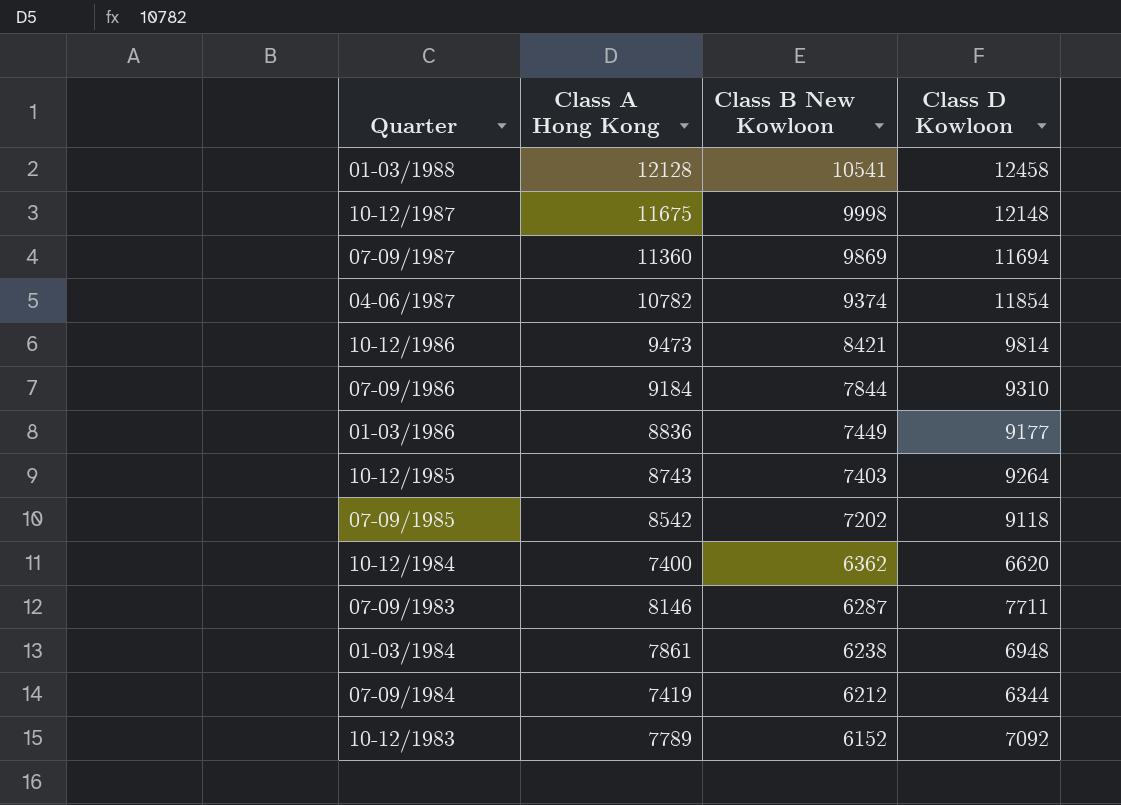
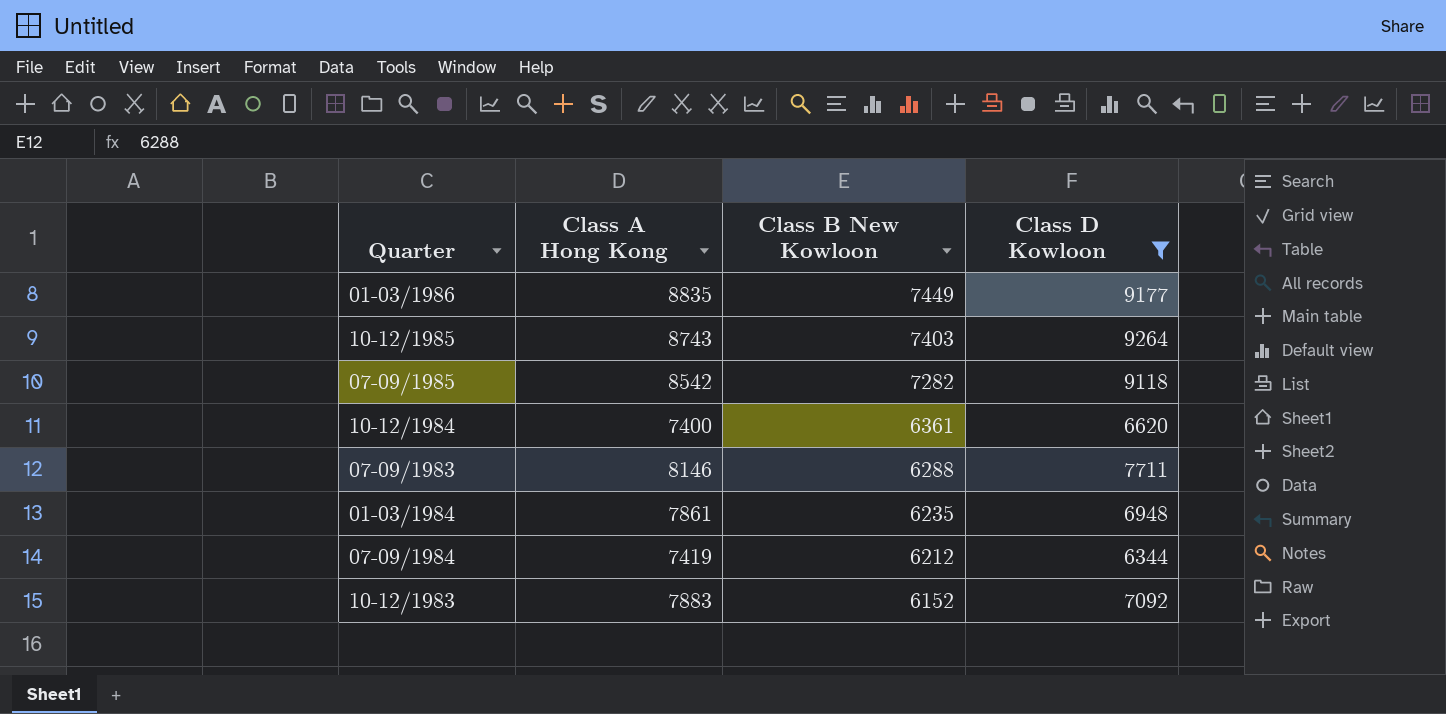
filter: none -> Class D Kowloon <= 9264
01-03/1986 | Class A Hong Kong: 8836 -> 8835
07-09/1985 | Class B New Kowloon: 7202 -> 7282
10-12/1984 | Class B New Kowloon: 6362 -> 6361
07-09/1983 | Class B New Kowloon: 6287 -> 6288
01-03/1984 | Class B New Kowloon: 6238 -> 6235
10-12/1983 | Class A Hong Kong: 7789 -> 7883

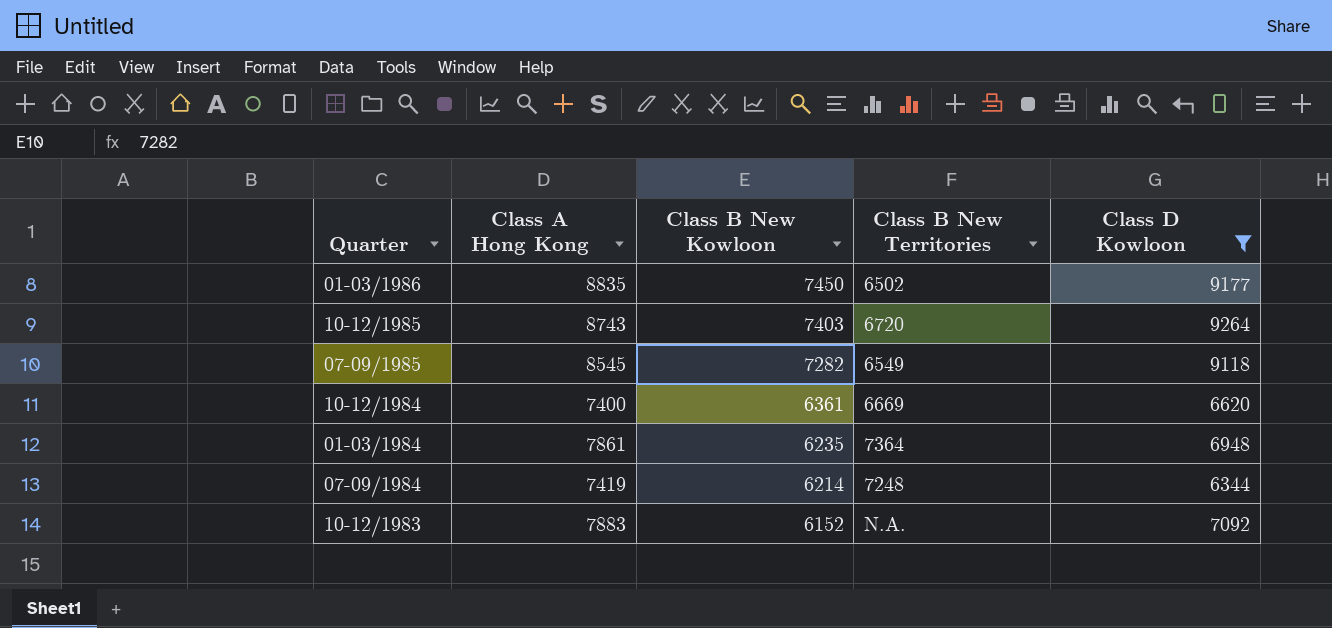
column Class B New Territories | position: none -> 4
row 07-09/1983: 8146 | 6288 | 7711 -> none
01-03/1986 | Class B New Kowloon: 7449 -> 7450
07-09/1985 | Class A Hong Kong: 8542 -> 8545
07-09/1984 | Class B New Kowloon: 6212 -> 6214

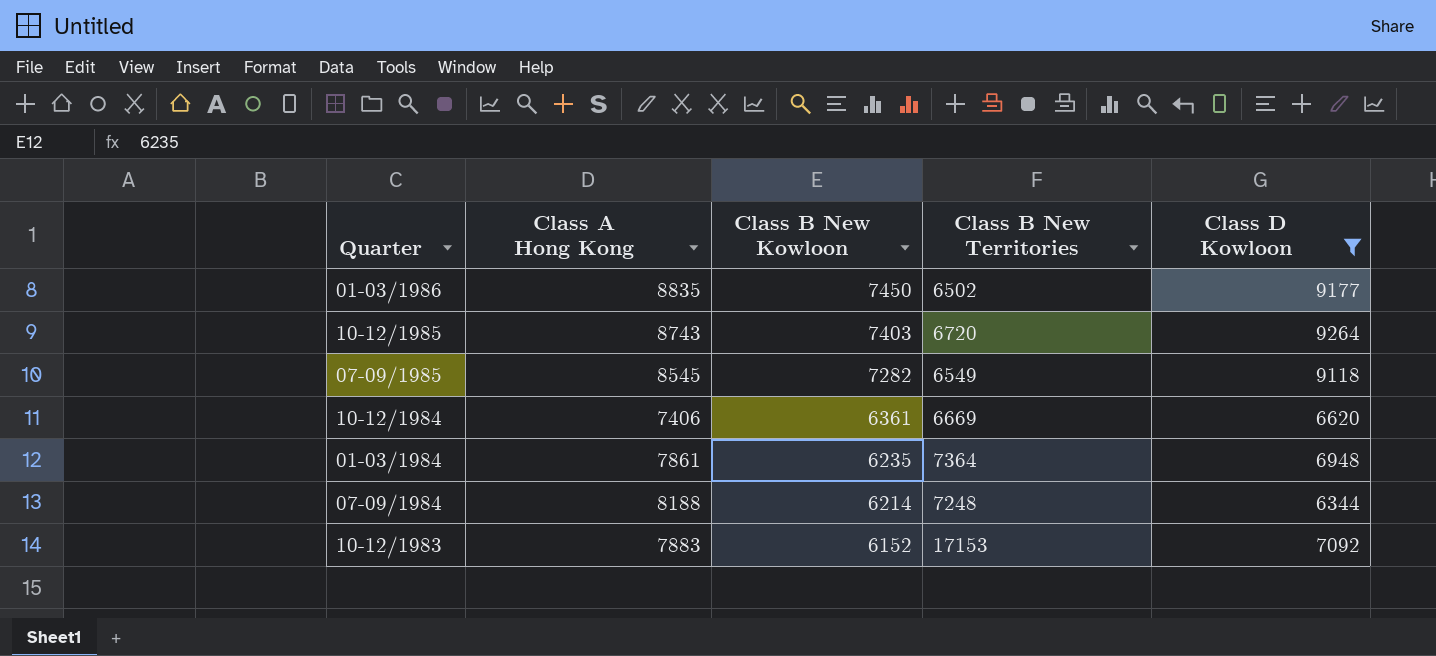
10-12/1984 | Class A Hong Kong: 7400 -> 7406
07-09/1984 | Class A Hong Kong: 7419 -> 8188
10-12/1983 | Class B New Territories: N.A. -> 17153

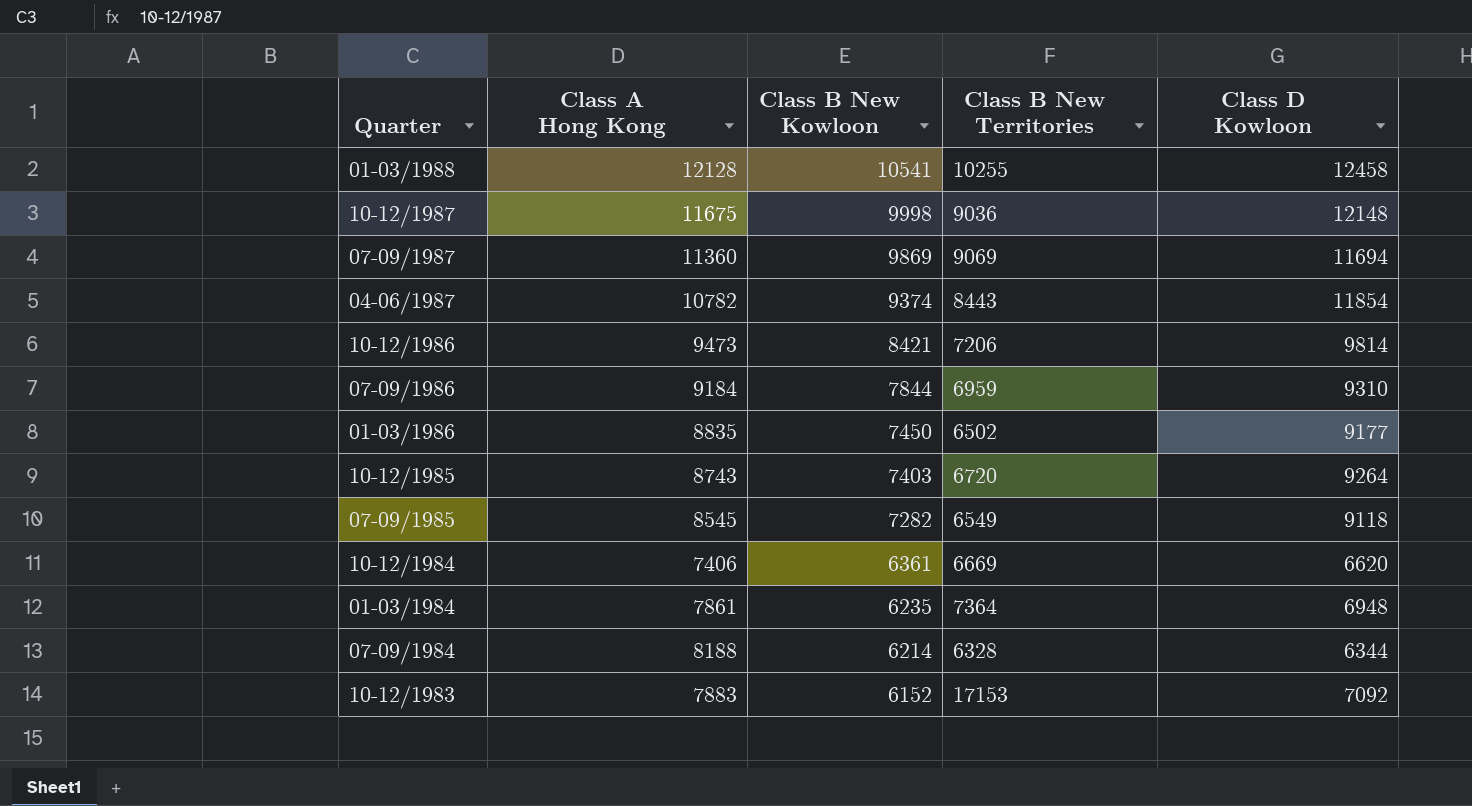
filter: Class D Kowloon <= 9264 -> none
07-09/1984 | Class B New Territories: 7248 -> 6328

